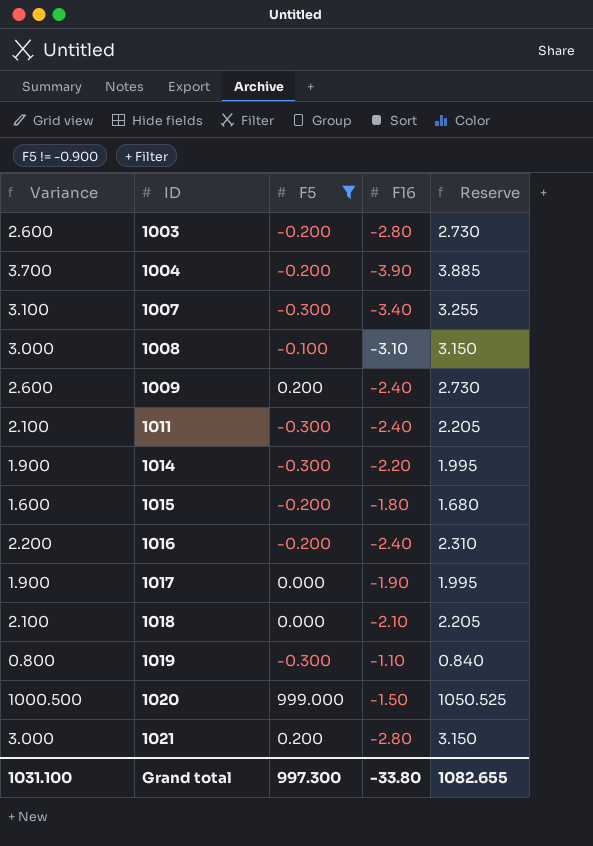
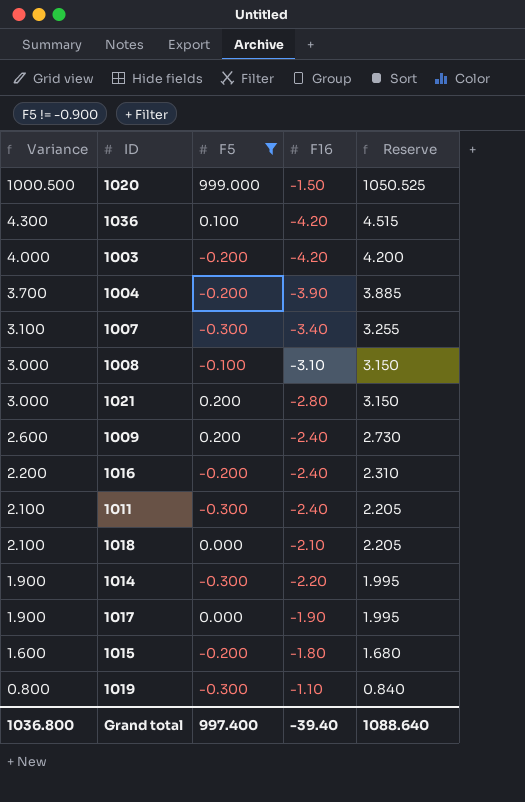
row order: ID ascending -> Variance descending
row 1036: none -> 4.300 | 0.100 | -4.20 | 4.515
1003 | Variance: 2.600 -> 4.000
1003 | F16: -2.80 -> -4.20
1003 | Reserve: 2.730 -> 4.200
Grand total | Variance: 1031.100 -> 1036.800
Grand total | F5: 997.300 -> 997.400
Grand total | F16: -33.80 -> -39.40
Grand total | Reserve: 1082.655 -> 1088.640

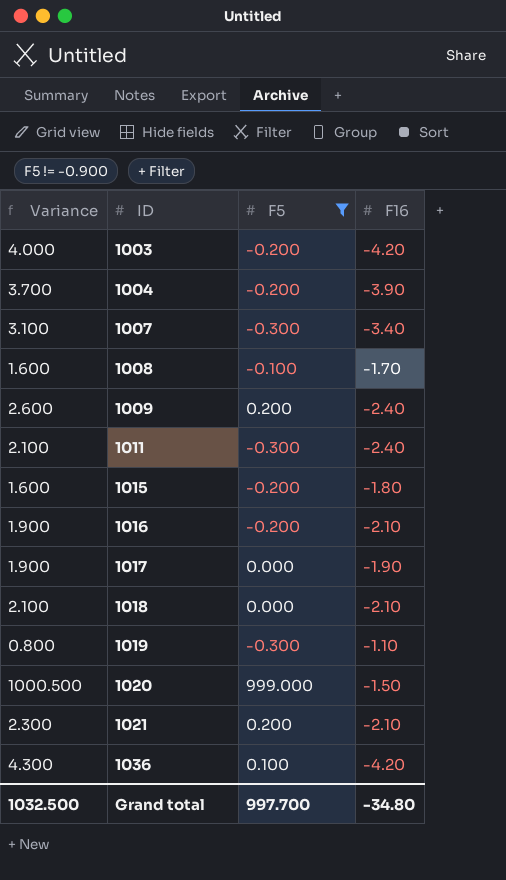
row order: Variance descending -> ID ascending
column Reserve | formula: [Variance] * 1.05 -> none
row 1014: 1.900 | -0.300 | -2.20 | 1.995 -> none
1008 | Variance: 3.000 -> 1.600
1008 | F16: -3.10 -> -1.70
1016 | Variance: 2.200 -> 1.900
1016 | F16: -2.40 -> -2.10
1021 | Variance: 3.000 -> 2.300
1021 | F16: -2.80 -> -2.10
Grand total | Variance: 1036.800 -> 1032.500
Grand total | F5: 997.400 -> 997.700
Grand total | F16: -39.40 -> -34.80

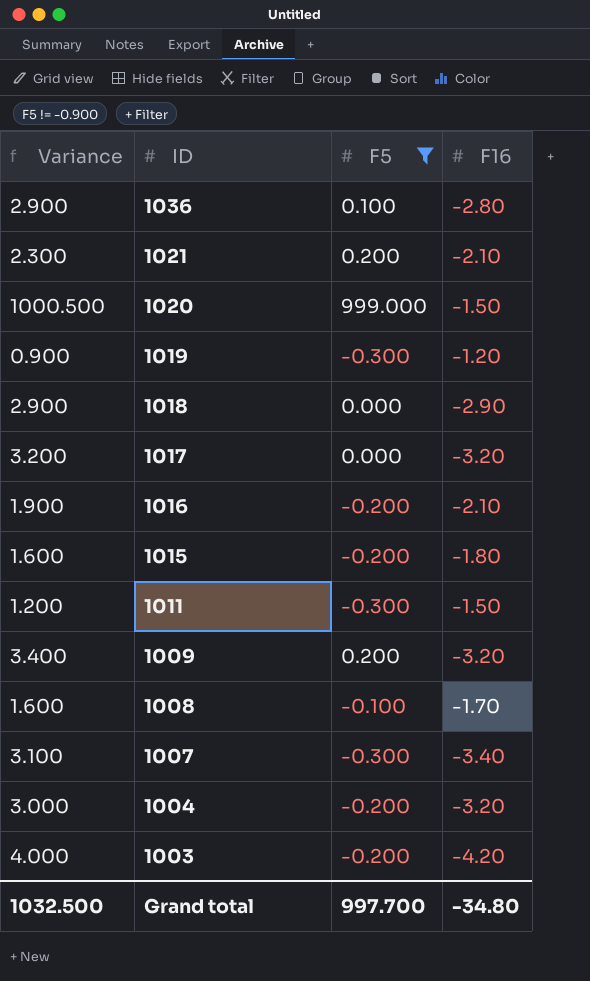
row order: ID ascending -> ID descending
1036 | Variance: 4.300 -> 2.900
1036 | F16: -4.20 -> -2.80
1019 | Variance: 0.800 -> 0.900
1019 | F16: -1.10 -> -1.20
1018 | Variance: 2.100 -> 2.900
1018 | F16: -2.10 -> -2.90
1017 | Variance: 1.900 -> 3.200
1017 | F16: -1.90 -> -3.20
1011 | Variance: 2.100 -> 1.200
1011 | F16: -2.40 -> -1.50
1009 | Variance: 2.600 -> 3.400
1009 | F16: -2.40 -> -3.20
1004 | Variance: 3.700 -> 3.000
1004 | F16: -3.90 -> -3.20

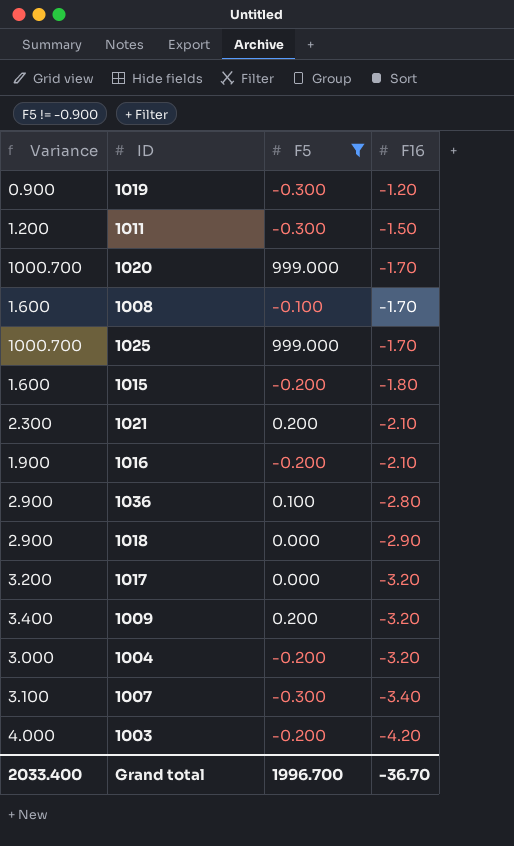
row order: ID descending -> F16 descending
1020 | Variance: 1000.500 -> 1000.700
1020 | F16: -1.50 -> -1.70
row 1025: none -> 1000.700 | 999.000 | -1.70
Grand total | Variance: 1032.500 -> 2033.400
Grand total | F5: 997.700 -> 1996.700
Grand total | F16: -34.80 -> -36.70

